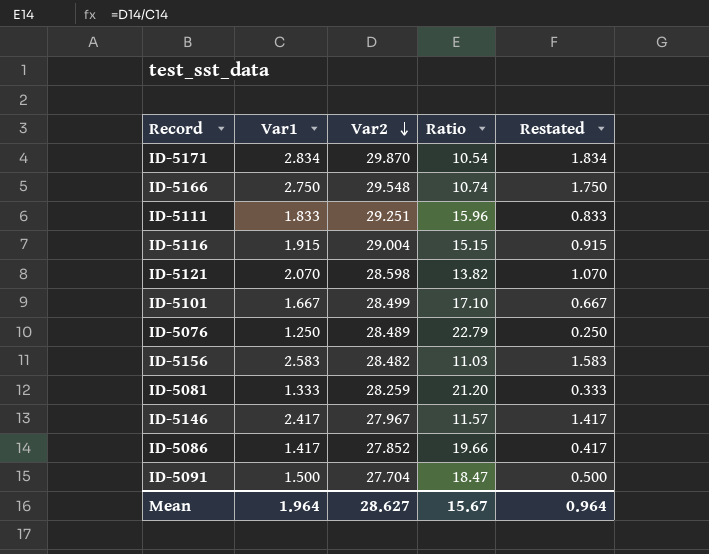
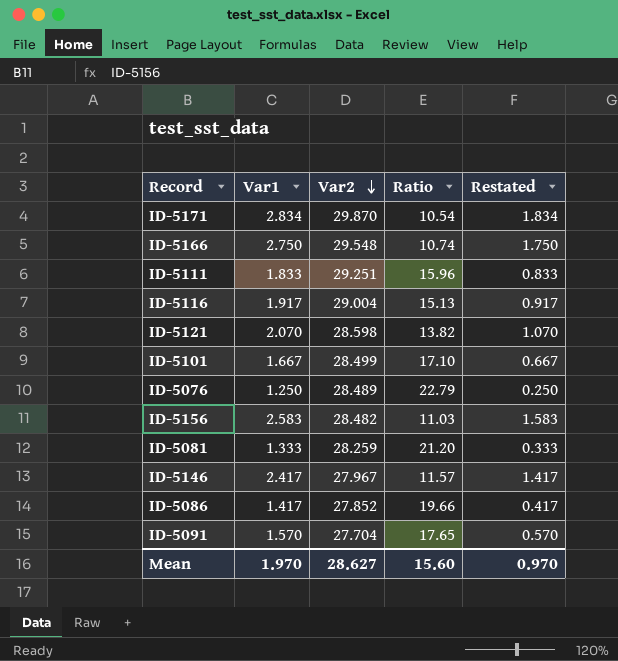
ID-5116 | Var1: 1.915 -> 1.917
ID-5116 | Ratio: 15.15 -> 15.13
ID-5116 | Restated: 0.915 -> 0.917
ID-5091 | Var1: 1.500 -> 1.570
ID-5091 | Ratio: 18.47 -> 17.65
ID-5091 | Restated: 0.500 -> 0.570
Mean | Var1: 1.964 -> 1.970
Mean | Ratio: 15.67 -> 15.60
Mean | Restated: 0.964 -> 0.970

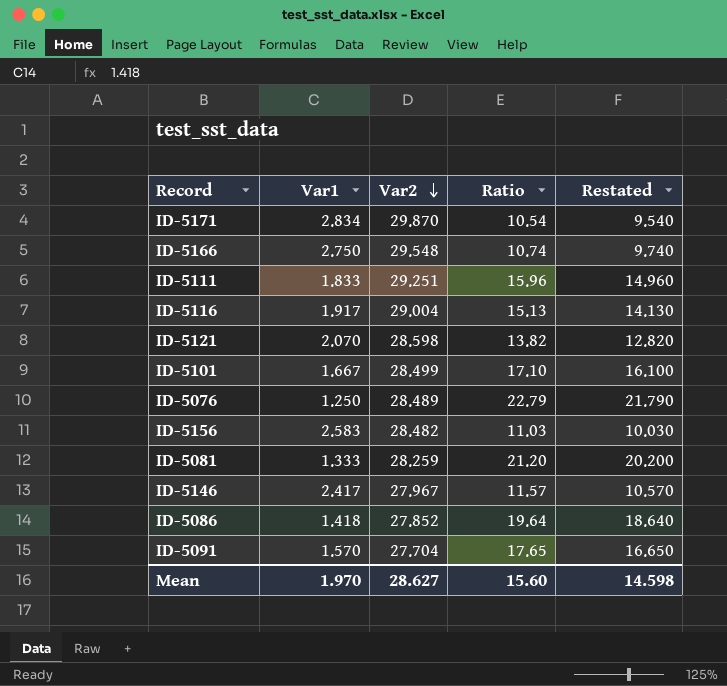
column Restated | formula: [Var1] - 1 -> [Ratio] - 1
ID-5086 | Var1: 1.417 -> 1.418
ID-5086 | Ratio: 19.66 -> 19.64
Mean | Restated: 0.970 -> 14.598

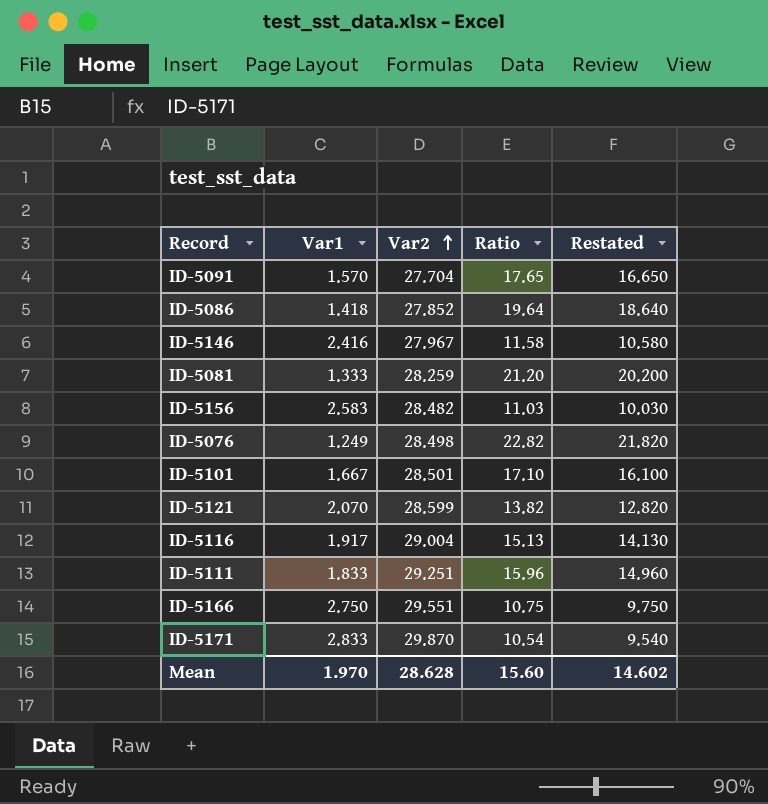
row order: Var2 descending -> Var2 ascending
ID-5146 | Var1: 2.417 -> 2.416
ID-5146 | Ratio: 11.57 -> 11.58
ID-5146 | Restated: 10.570 -> 10.580
ID-5076 | Var1: 1.250 -> 1.249
ID-5076 | Var2: 28.489 -> 28.498
ID-5076 | Ratio: 22.79 -> 22.82
ID-5076 | Restated: 21.790 -> 21.820
ID-5101 | Var2: 28.499 -> 28.501
ID-5121 | Var2: 28.598 -> 28.599
ID-5166 | Var2: 29.548 -> 29.551
ID-5166 | Ratio: 10.74 -> 10.75
ID-5166 | Restated: 9.740 -> 9.750
ID-5171 | Var1: 2.834 -> 2.833
Mean | Var2: 28.627 -> 28.628
Mean | Restated: 14.598 -> 14.602

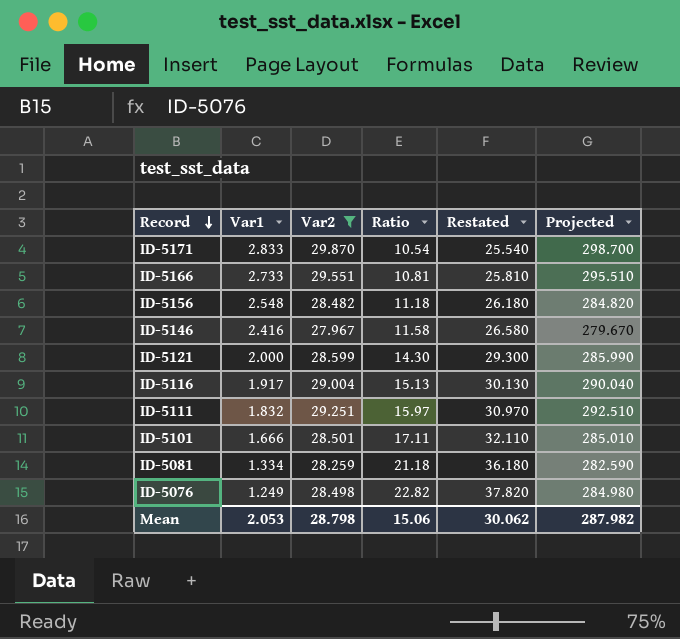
filter: none -> Var2 >= 27.967
row order: Var2 ascending -> Record descending
column Restated | formula: [Ratio] - 1 -> [Ratio] + 15
column Projected | formula: none -> [Var2] * 10
ID-5166 | Var1: 2.750 -> 2.733
ID-5166 | Ratio: 10.75 -> 10.81
ID-5156 | Var1: 2.583 -> 2.548
ID-5156 | Ratio: 11.03 -> 11.18
ID-5121 | Var1: 2.070 -> 2.000
ID-5121 | Ratio: 13.82 -> 14.30
ID-5111 | Var1: 1.833 -> 1.832
ID-5111 | Ratio: 15.96 -> 15.97
ID-5101 | Var1: 1.667 -> 1.666
ID-5101 | Ratio: 17.10 -> 17.11
ID-5081 | Var1: 1.333 -> 1.334
ID-5081 | Ratio: 21.20 -> 21.18
Mean | Var1: 1.970 -> 2.053
Mean | Var2: 28.628 -> 28.798
Mean | Ratio: 15.60 -> 15.06
Mean | Restated: 14.602 -> 30.062

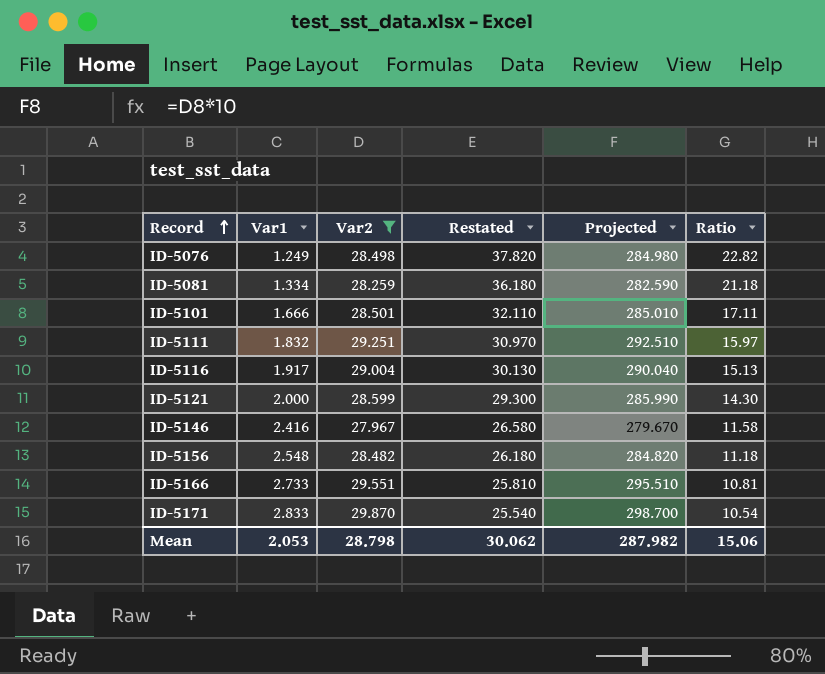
row order: Record descending -> Record ascending
column Ratio | position: 4 -> 6

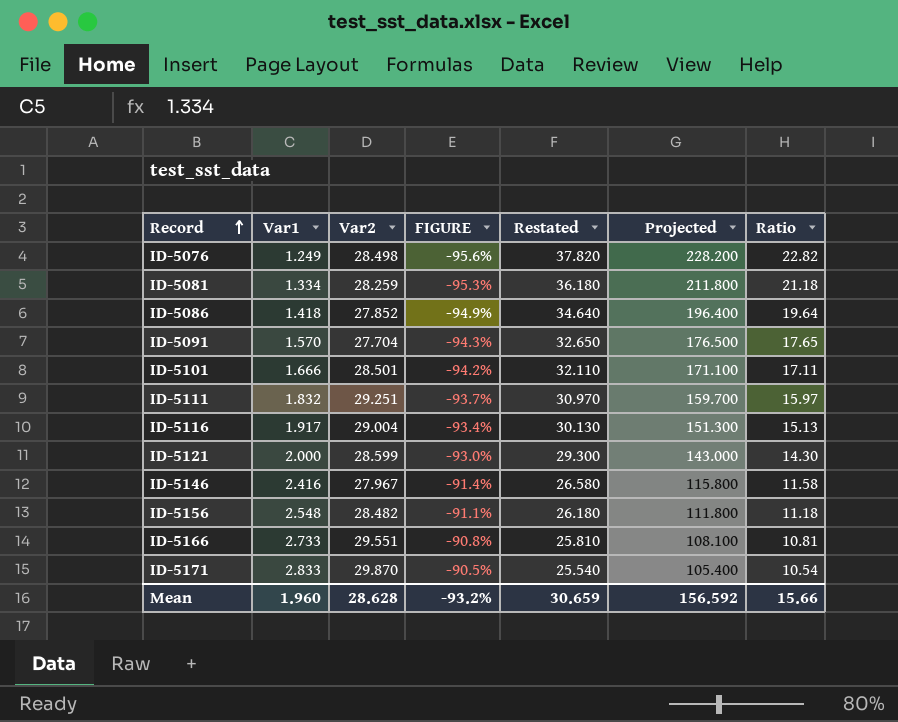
filter: Var2 >= 27.967 -> none
column FIGURE | formula: none -> ([Var1] - [Var2]) / [Var2]
column Projected | formula: [Var2] * 10 -> [Ratio] * 10
Mean | Var1: 2.053 -> 1.960
Mean | Var2: 28.798 -> 28.628
Mean | Restated: 30.062 -> 30.659
Mean | Projected: 287.982 -> 156.592
Mean | Ratio: 15.06 -> 15.66

